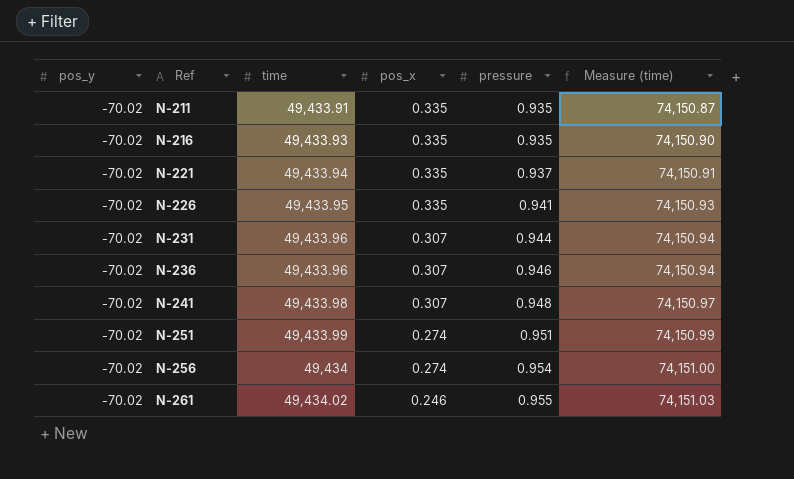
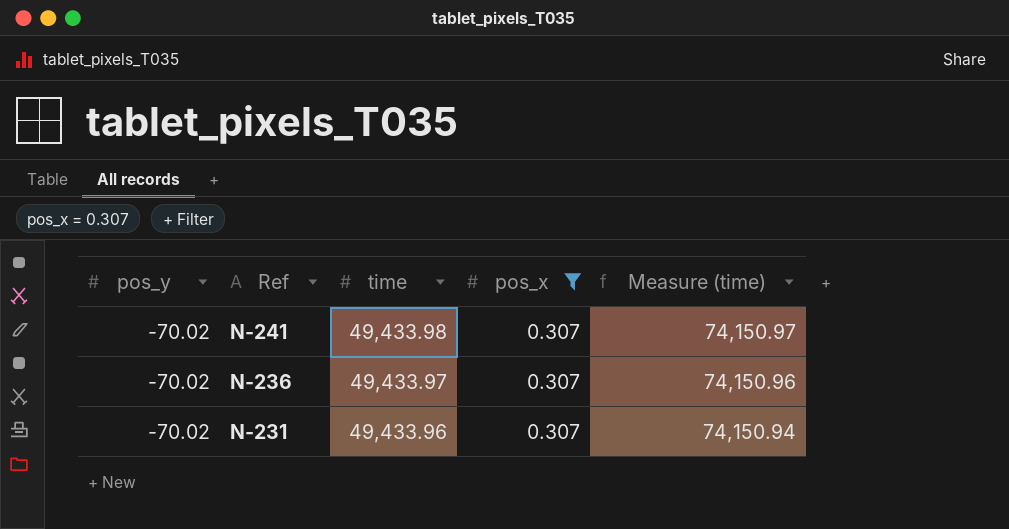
filter: none -> pos_x = 0.307
row order: Ref ascending -> Ref descending
column pressure | position: 5 -> none
N-236 | time: 49,433.96 -> 49,433.97
N-236 | Measure (time): 74,150.94 -> 74,150.96

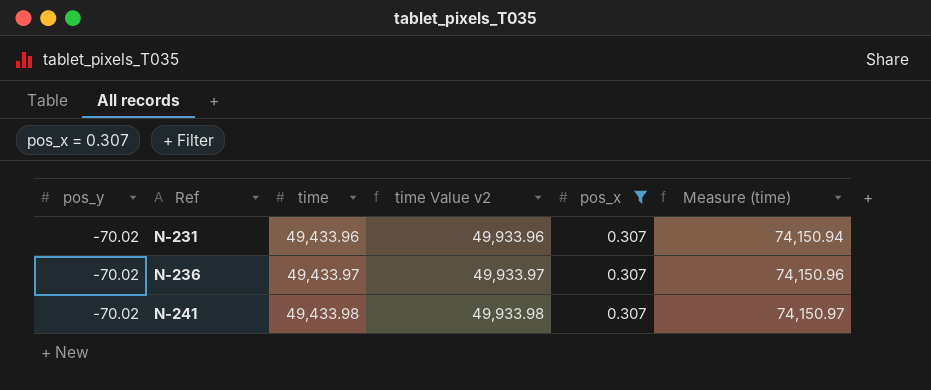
row order: Ref descending -> Ref ascending
column time Value v2 | formula: none -> [time] + 500

